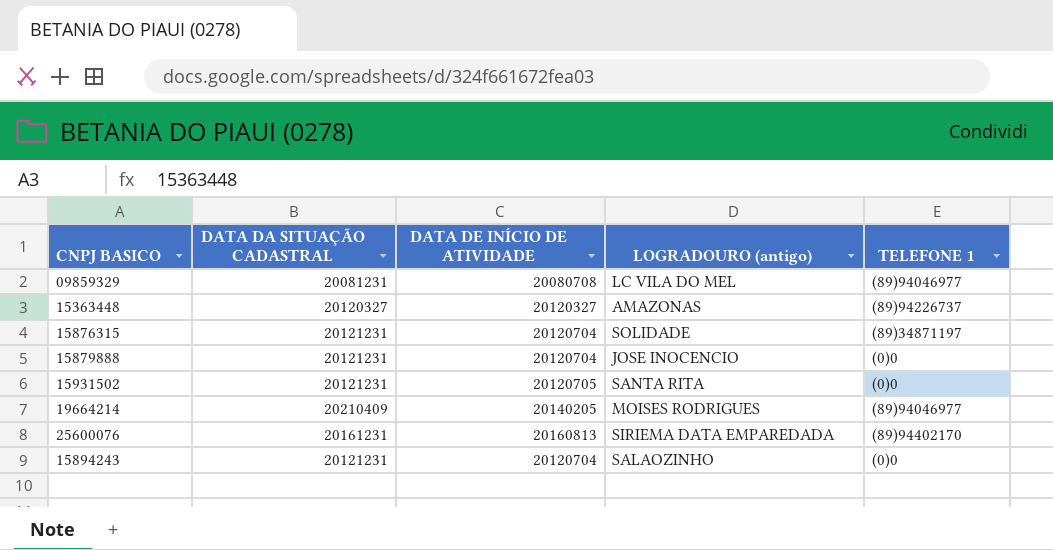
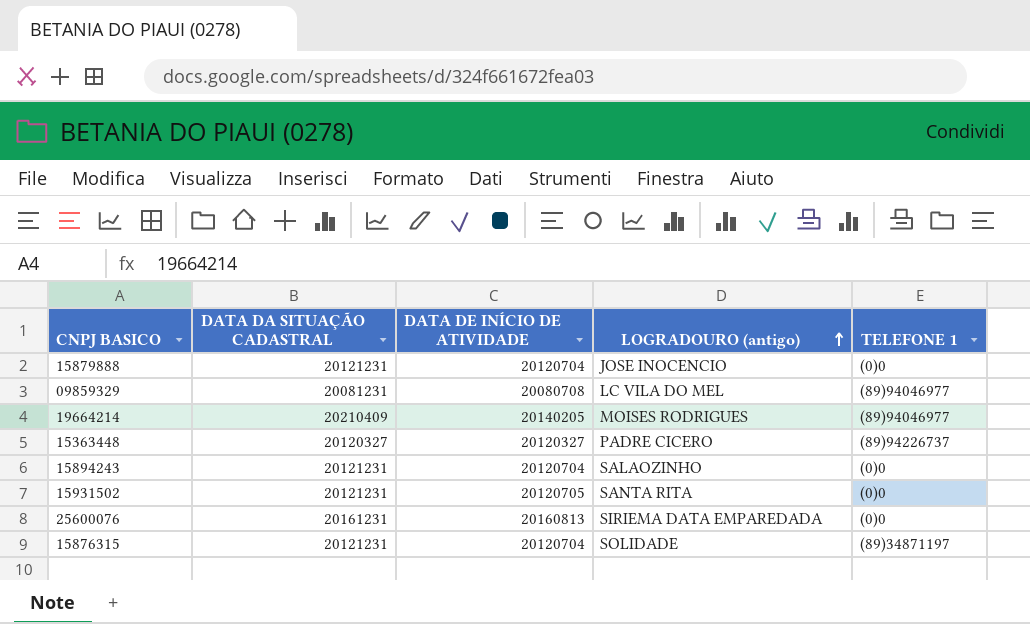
row order: none -> LOGRADOURO (antigo) ascending
15363448 | LOGRADOURO (antigo): AMAZONAS -> PADRE CICERO
25600076 | TELEFONE 1: (89)94402170 -> (0)0

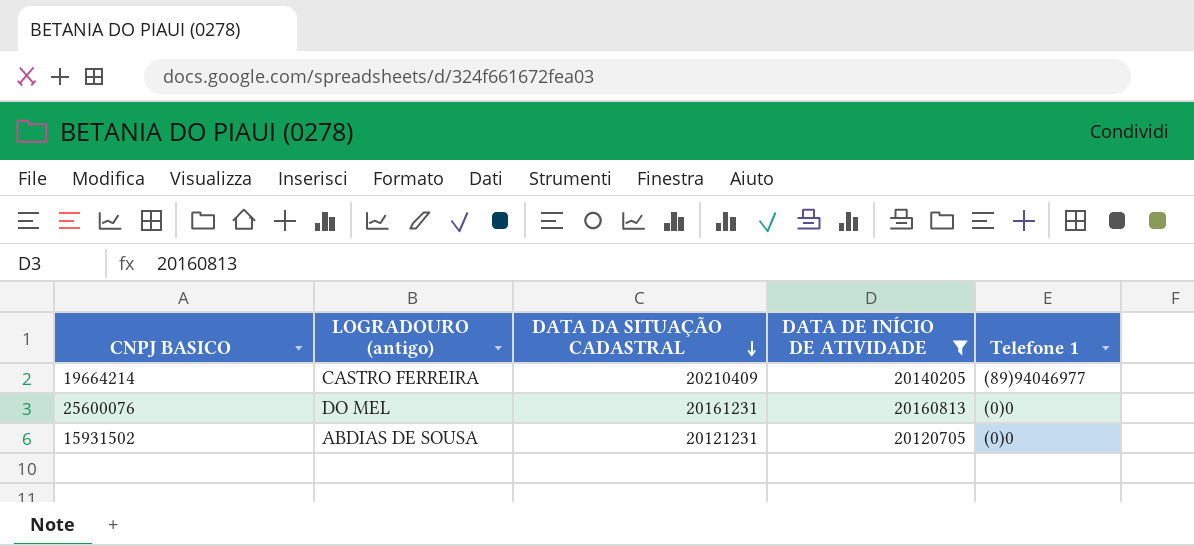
filter: none -> DATA DE INÍCIO DE ATIVIDADE >= 20120705
row order: LOGRADOURO (antigo) ascending -> DATA DA SITUAÇÃO CADASTRAL descending
column LOGRADOURO (antigo) | position: 4 -> 2
column name: TELEFONE 1 -> Telefone 1
19664214 | LOGRADOURO (antigo): MOISES RODRIGUES -> CASTRO FERREIRA
25600076 | LOGRADOURO (antigo): SIRIEMA DATA EMPAREDADA -> DO MEL
15931502 | LOGRADOURO (antigo): SANTA RITA -> ABDIAS DE SOUSA

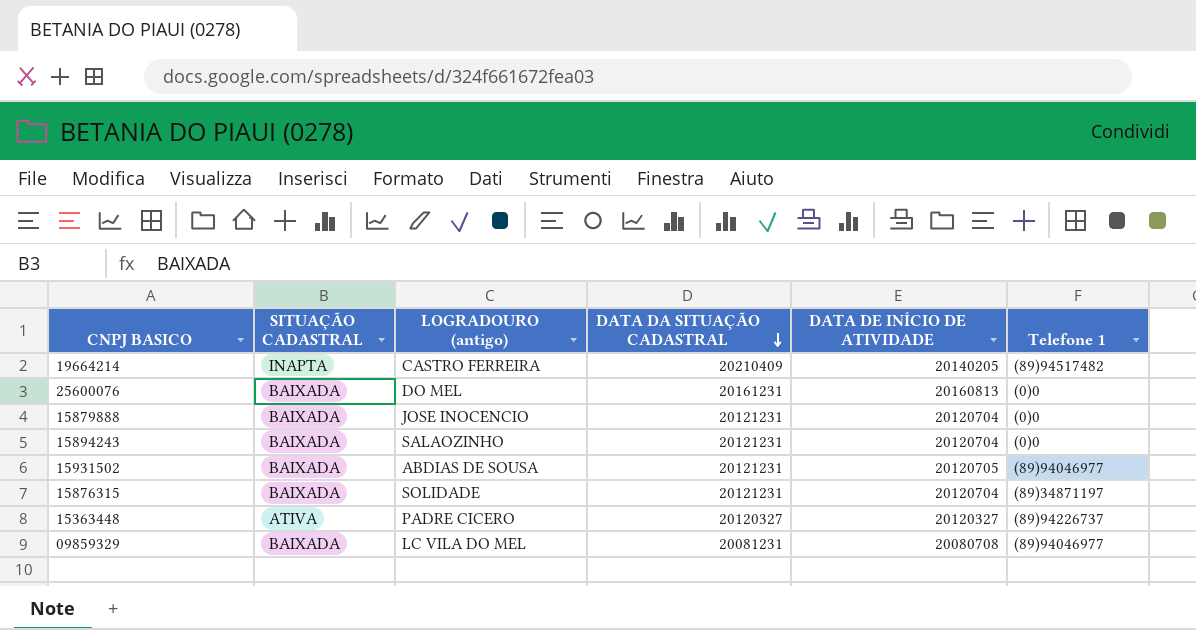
filter: DATA DE INÍCIO DE ATIVIDADE >= 20120705 -> none
column SITUAÇÃO CADASTRAL | position: none -> 2
19664214 | Telefone 1: (89)94046977 -> (89)94517482
15931502 | Telefone 1: (0)0 -> (89)94046977

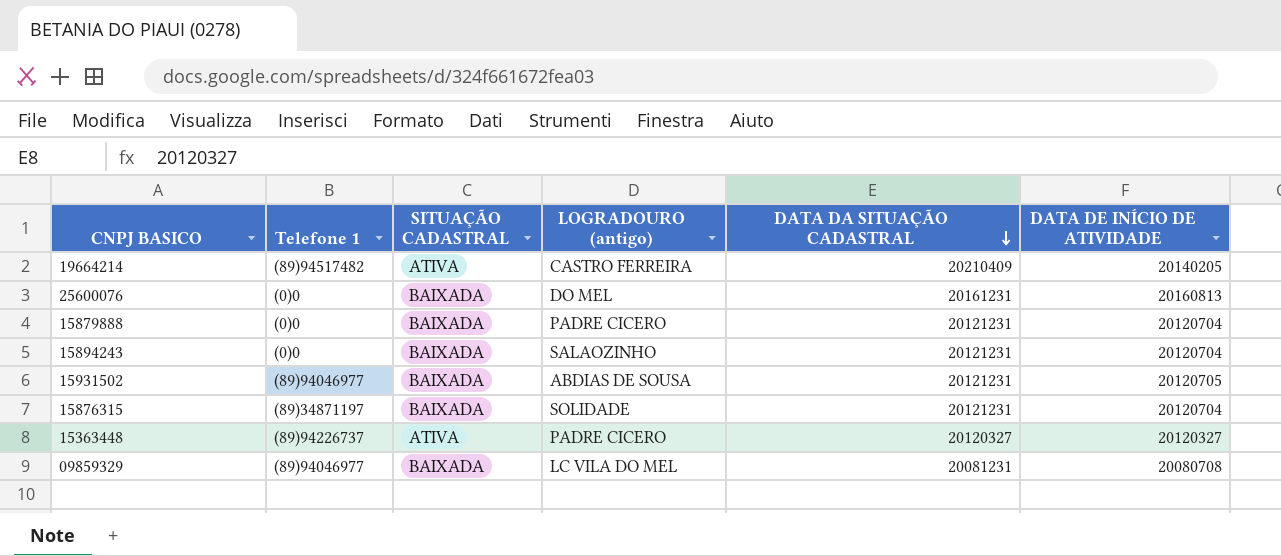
column Telefone 1 | position: 6 -> 2
19664214 | SITUAÇÃO CADASTRAL: INAPTA -> ATIVA
15879888 | LOGRADOURO (antigo): JOSE INOCENCIO -> PADRE CICERO

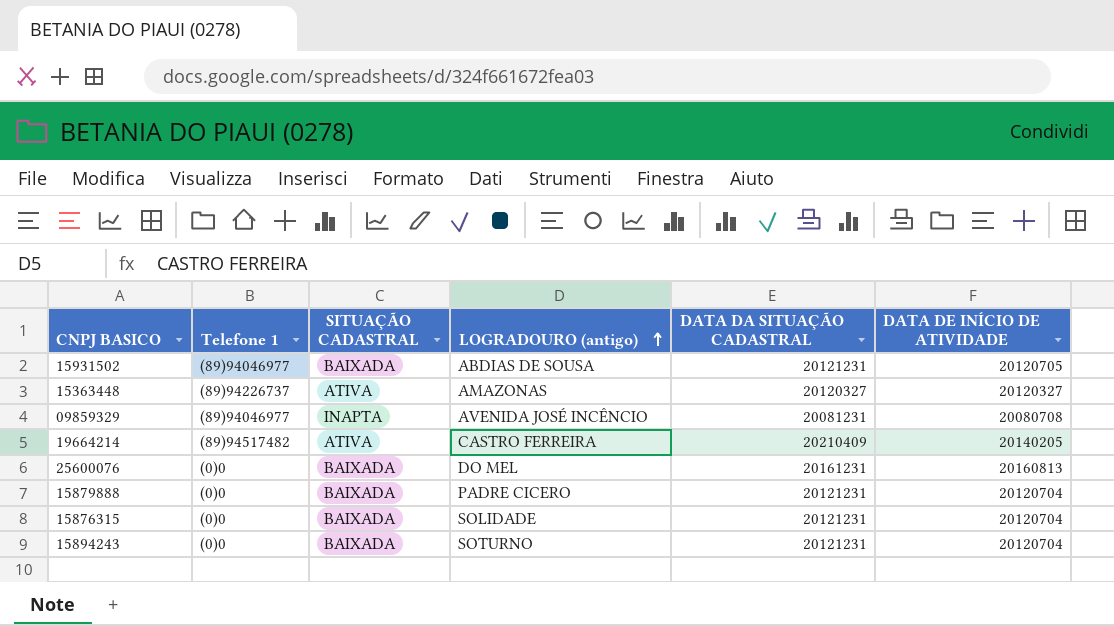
row order: DATA DA SITUAÇÃO CADASTRAL descending -> LOGRADOURO (antigo) ascending
15363448 | LOGRADOURO (antigo): PADRE CICERO -> AMAZONAS
09859329 | SITUAÇÃO CADASTRAL: BAIXADA -> INAPTA
09859329 | LOGRADOURO (antigo): LC VILA DO MEL -> AVENIDA JOSÉ INCÊNCIO
15876315 | Telefone 1: (89)34871197 -> (0)0
15894243 | LOGRADOURO (antigo): SALAOZINHO -> SOTURNO

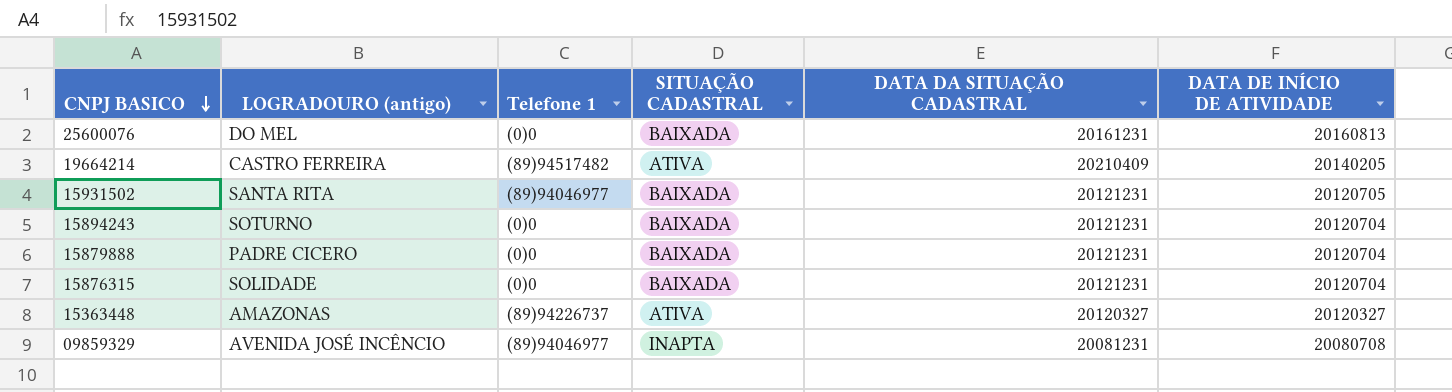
row order: LOGRADOURO (antigo) ascending -> CNPJ BASICO descending
column LOGRADOURO (antigo) | position: 4 -> 2
15931502 | LOGRADOURO (antigo): ABDIAS DE SOUSA -> SANTA RITA

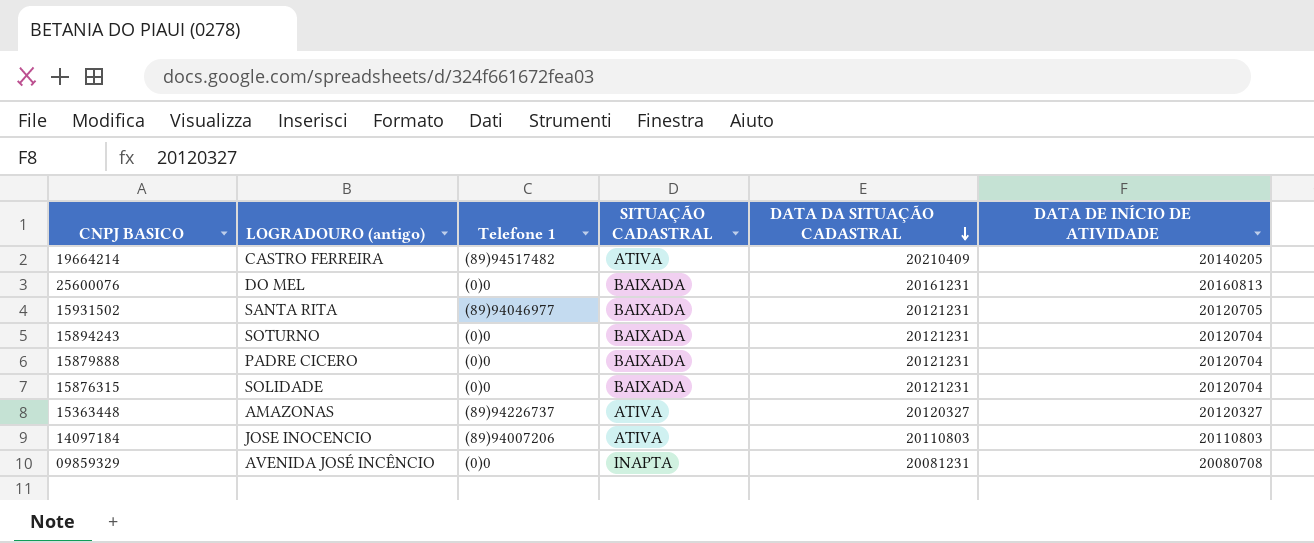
row order: CNPJ BASICO descending -> DATA DA SITUAÇÃO CADASTRAL descending
row 14097184: none -> JOSE INOCENCIO | (89)94007206 | ATIVA | 20110803 | 20110803
09859329 | Telefone 1: (89)94046977 -> (0)0

